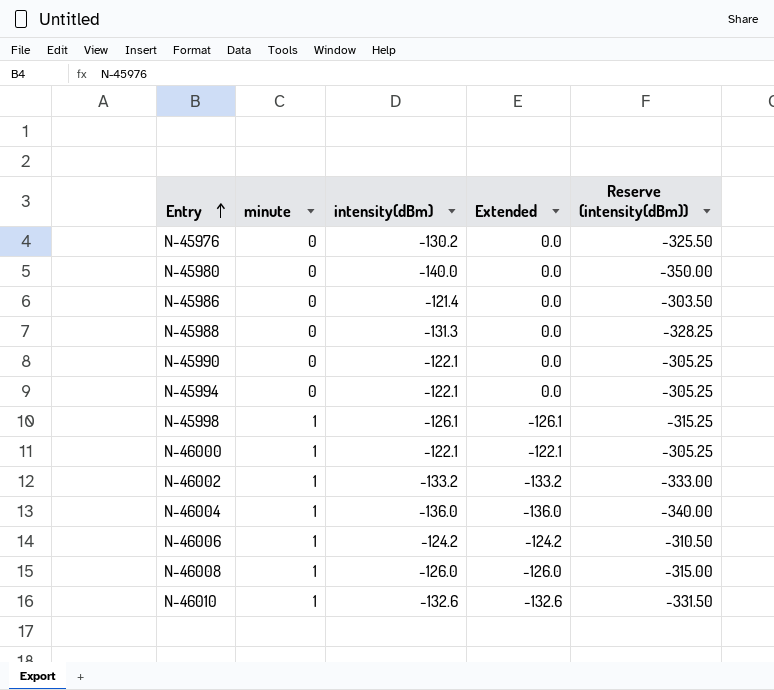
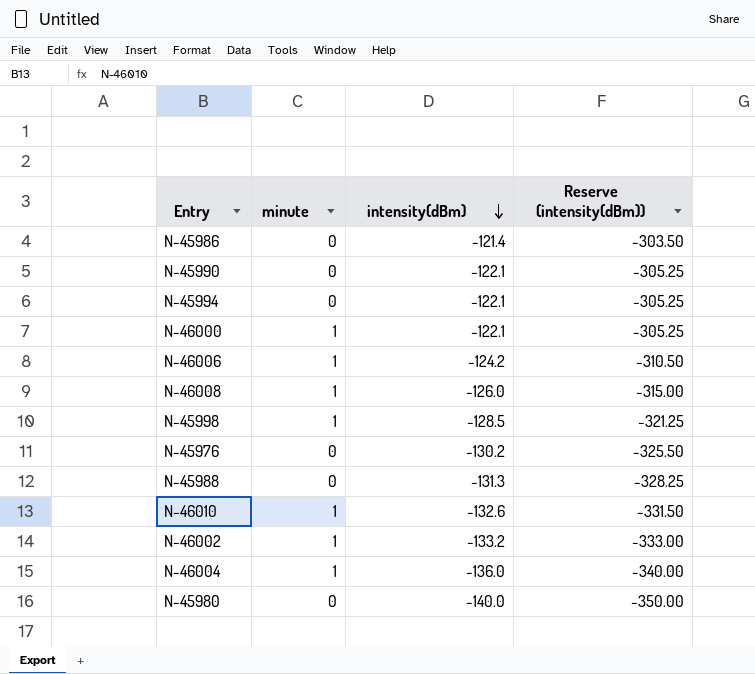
row order: Entry ascending -> intensity(dBm) descending
column Extended | formula: [minute] * [intensity(dBm)] -> none
N-45998 | intensity(dBm): -126.1 -> -128.5
N-45998 | Reserve (intensity(dBm)): -315.25 -> -321.25

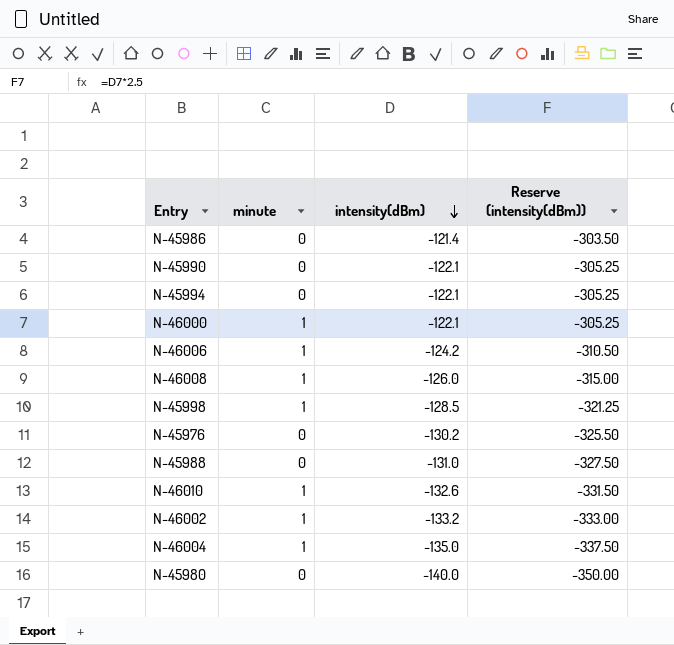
N-45988 | intensity(dBm): -131.3 -> -131.0
N-45988 | Reserve (intensity(dBm)): -328.25 -> -327.50
N-46004 | intensity(dBm): -136.0 -> -135.0
N-46004 | Reserve (intensity(dBm)): -340.00 -> -337.50

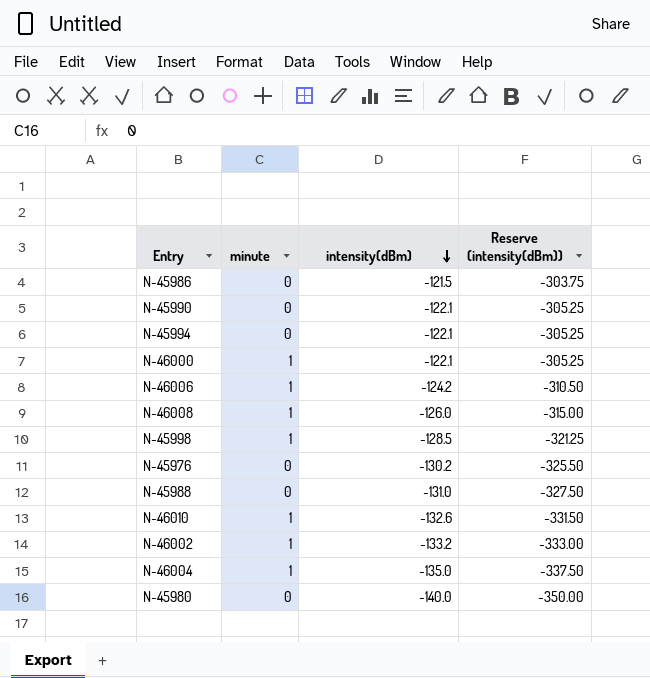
N-45986 | intensity(dBm): -121.4 -> -121.5
N-45986 | Reserve (intensity(dBm)): -303.50 -> -303.75

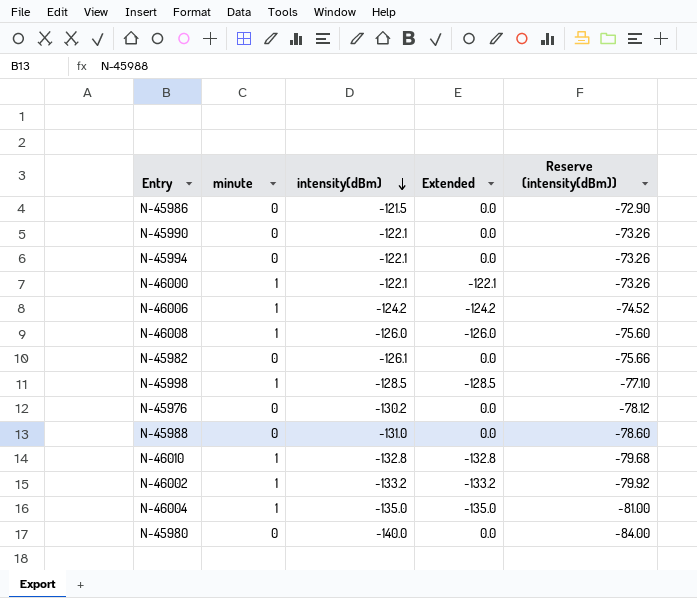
column Extended | formula: none -> [minute] * [intensity(dBm)]
column Reserve (intensity(dBm)) | formula: [intensity(dBm)] * 2.5 -> [intensity(dBm)] * 0.6
row N-45982: none -> 0 | -126.1 | 0.0 | -75.66
N-46010 | intensity(dBm): -132.6 -> -132.8

